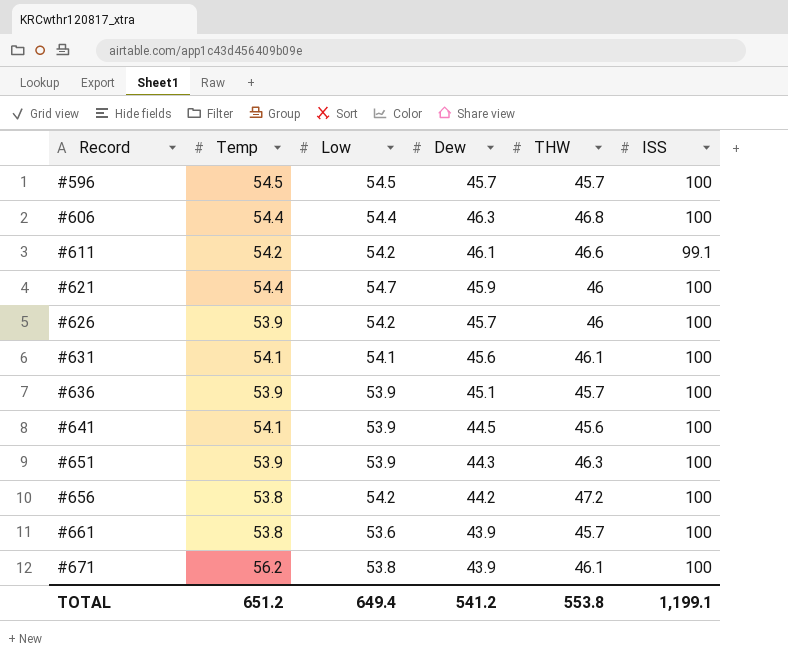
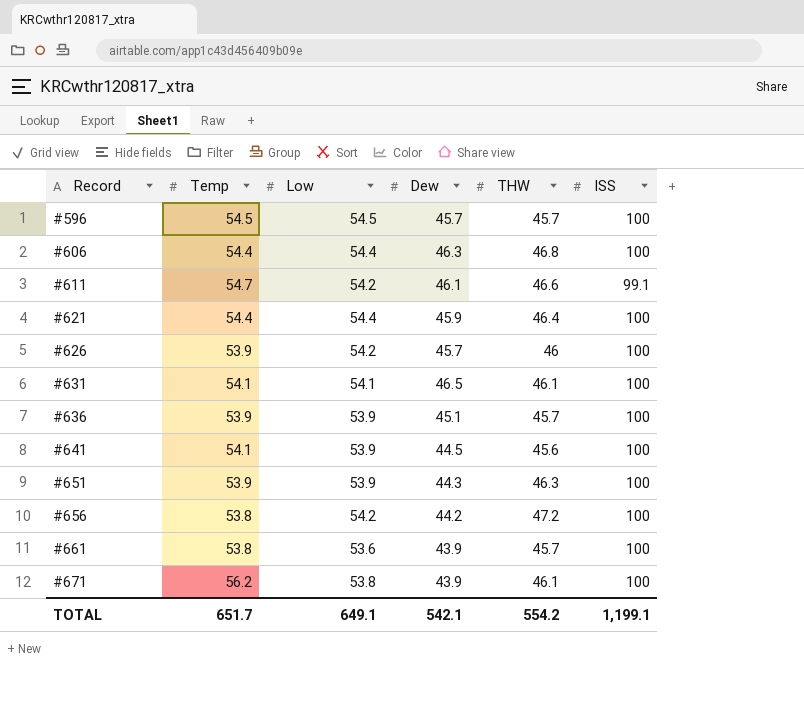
#611 | Temp: 54.2 -> 54.7
#621 | Low: 54.7 -> 54.4
#621 | THW: 46 -> 46.4
#631 | Dew: 45.6 -> 46.5
TOTAL | Temp: 651.2 -> 651.7
TOTAL | Low: 649.4 -> 649.1
TOTAL | Dew: 541.2 -> 542.1
TOTAL | THW: 553.8 -> 554.2

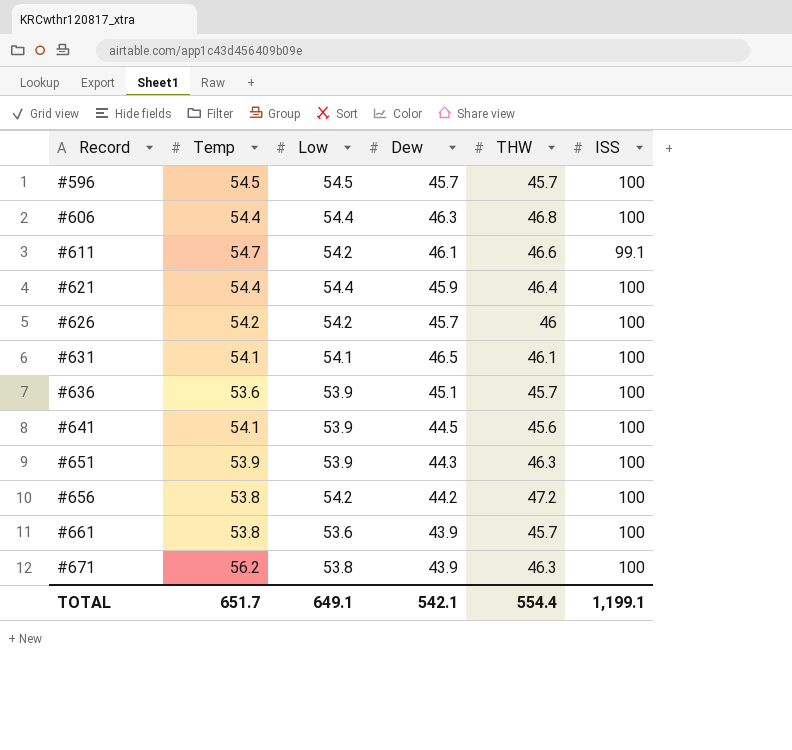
#626 | Temp: 53.9 -> 54.2
#636 | Temp: 53.9 -> 53.6
#671 | THW: 46.1 -> 46.3
TOTAL | THW: 554.2 -> 554.4

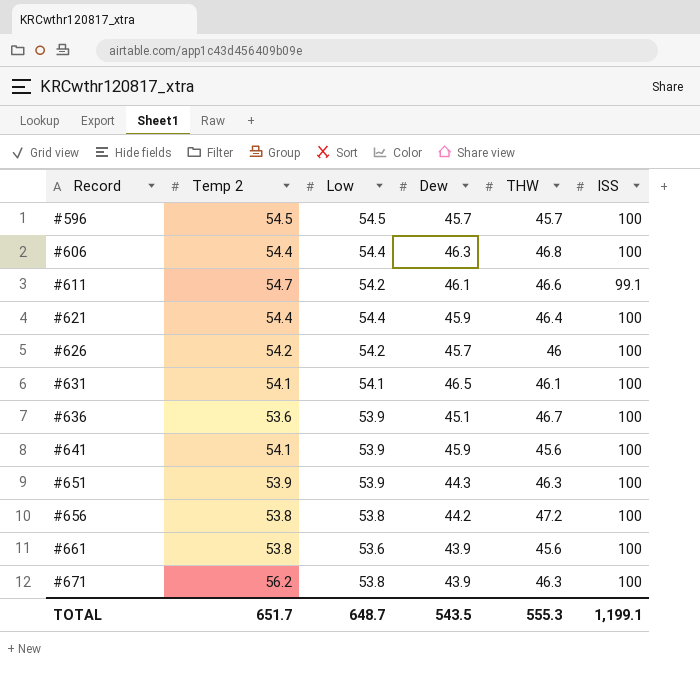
column name: Temp -> Temp 2
#636 | THW: 45.7 -> 46.7
#641 | Dew: 44.5 -> 45.9
#656 | Low: 54.2 -> 53.8
#661 | THW: 45.7 -> 45.6
TOTAL | Low: 649.1 -> 648.7
TOTAL | Dew: 542.1 -> 543.5
TOTAL | THW: 554.4 -> 555.3

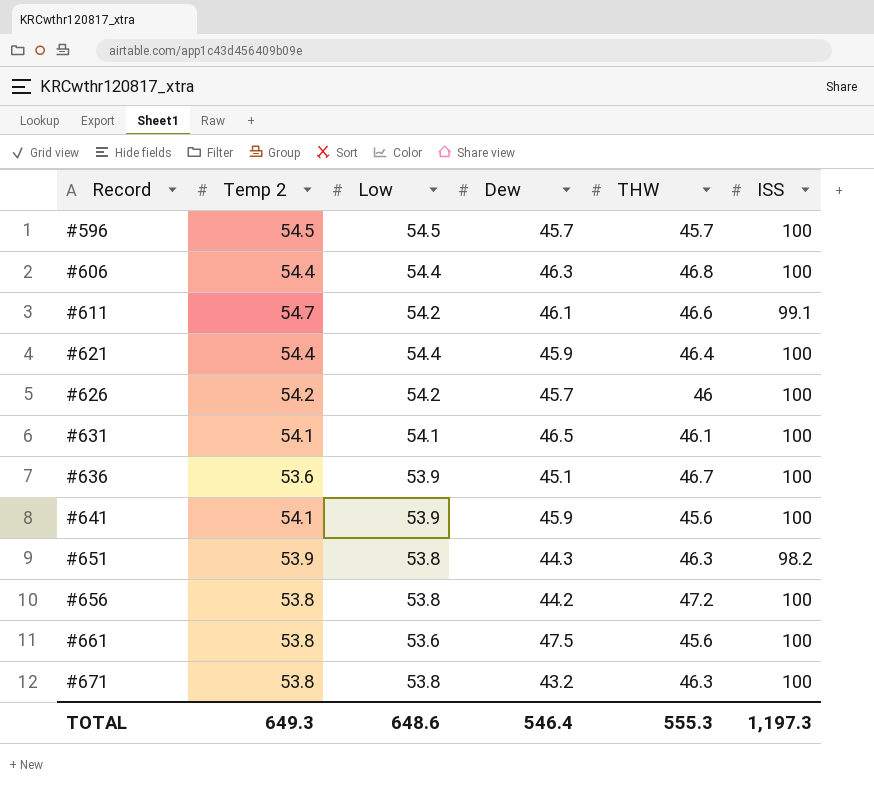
#651 | Low: 53.9 -> 53.8
#651 | ISS: 100 -> 98.2
#661 | Dew: 43.9 -> 47.5
#671 | Temp 2: 56.2 -> 53.8
#671 | Dew: 43.9 -> 43.2
TOTAL | Temp 2: 651.7 -> 649.3
TOTAL | Low: 648.7 -> 648.6
TOTAL | Dew: 543.5 -> 546.4
TOTAL | ISS: 1,199.1 -> 1,197.3

